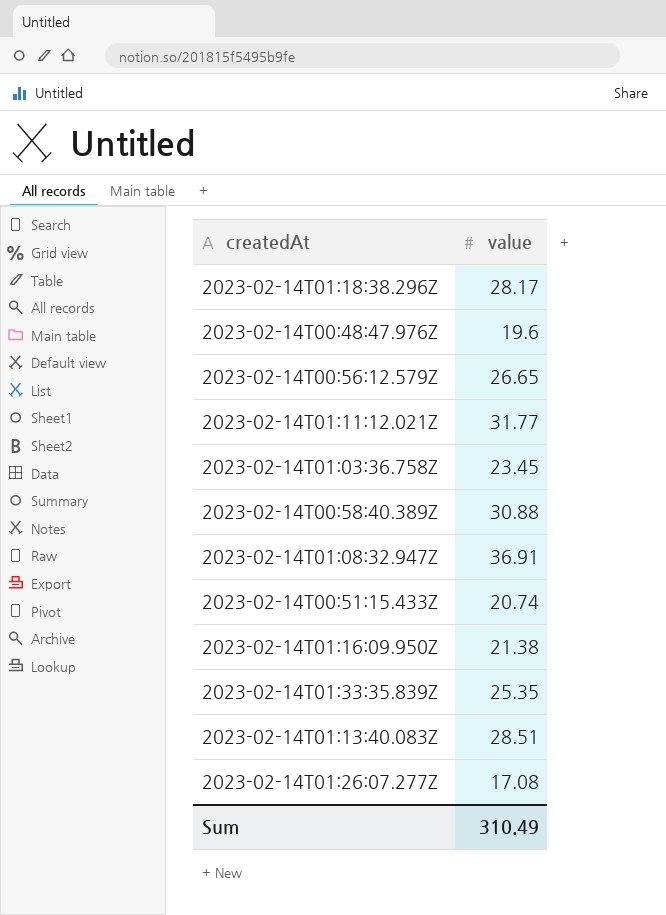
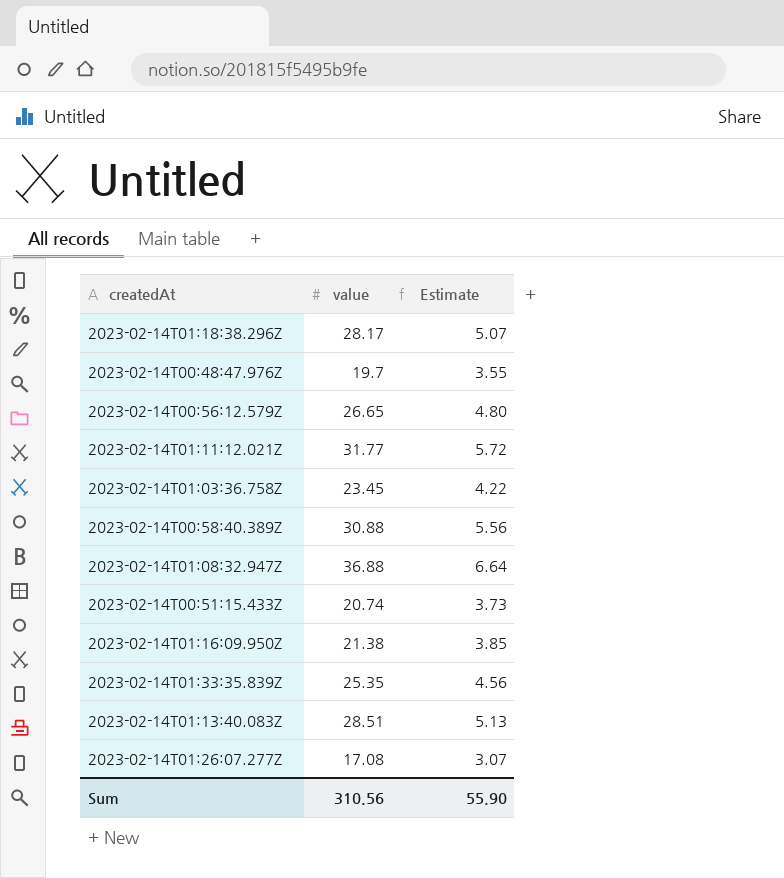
column Estimate | formula: none -> [value] * 0.18
2023-02-14T00:48:47.976Z | value: 19.6 -> 19.7
2023-02-14T01:08:32.947Z | value: 36.91 -> 36.88
Sum | value: 310.49 -> 310.56

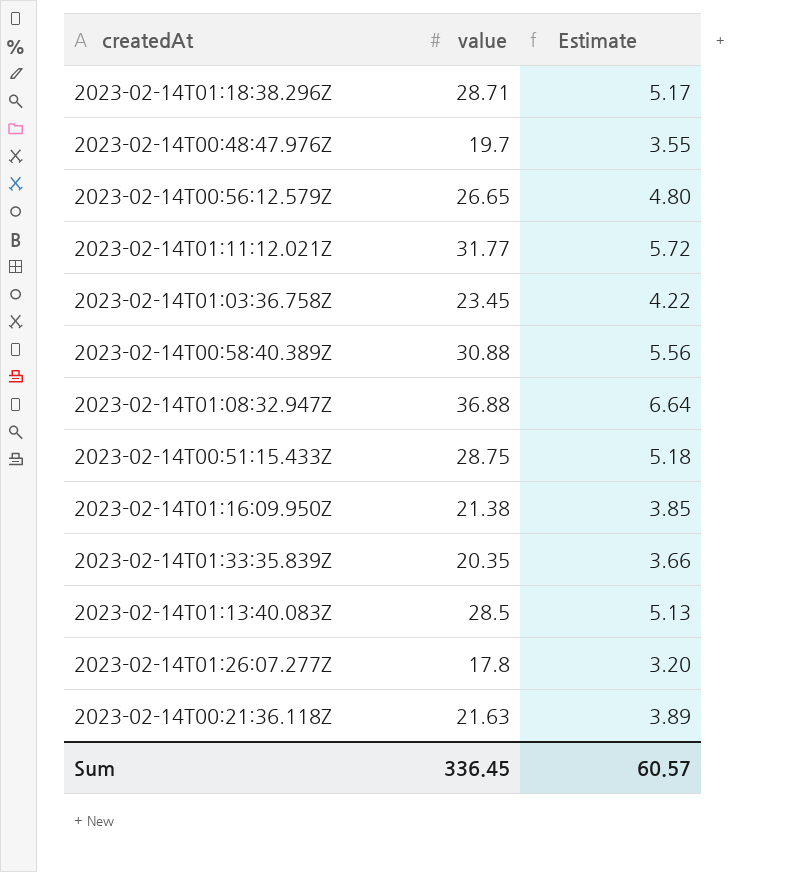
2023-02-14T01:18:38.296Z | value: 28.17 -> 28.71
2023-02-14T01:18:38.296Z | Estimate: 5.07 -> 5.17
2023-02-14T00:51:15.433Z | value: 20.74 -> 28.75
2023-02-14T00:51:15.433Z | Estimate: 3.73 -> 5.18
2023-02-14T01:33:35.839Z | value: 25.35 -> 20.35
2023-02-14T01:33:35.839Z | Estimate: 4.56 -> 3.66
2023-02-14T01:13:40.083Z | value: 28.51 -> 28.5
2023-02-14T01:26:07.277Z | value: 17.08 -> 17.8
2023-02-14T01:26:07.277Z | Estimate: 3.07 -> 3.20
row 2023-02-14T00:21:36.118Z: none -> 21.63 | 3.89
Sum | value: 310.56 -> 336.45
Sum | Estimate: 55.90 -> 60.57

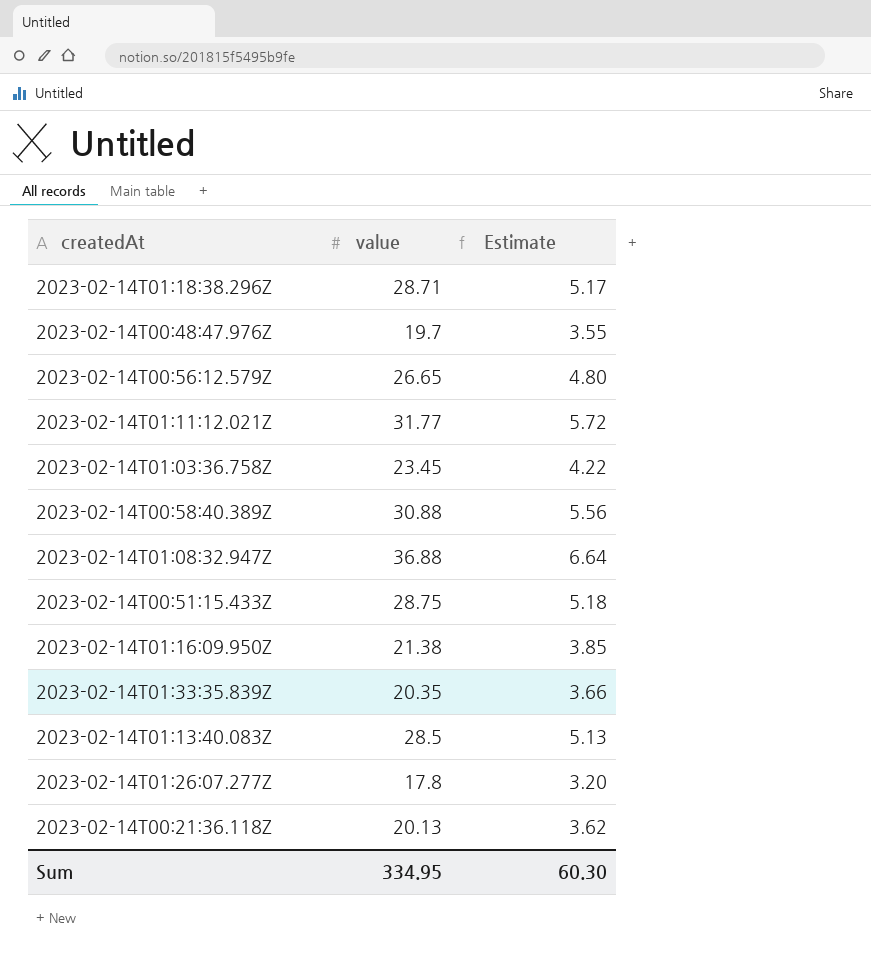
2023-02-14T00:21:36.118Z | value: 21.63 -> 20.13
2023-02-14T00:21:36.118Z | Estimate: 3.89 -> 3.62
Sum | value: 336.45 -> 334.95
Sum | Estimate: 60.57 -> 60.30

